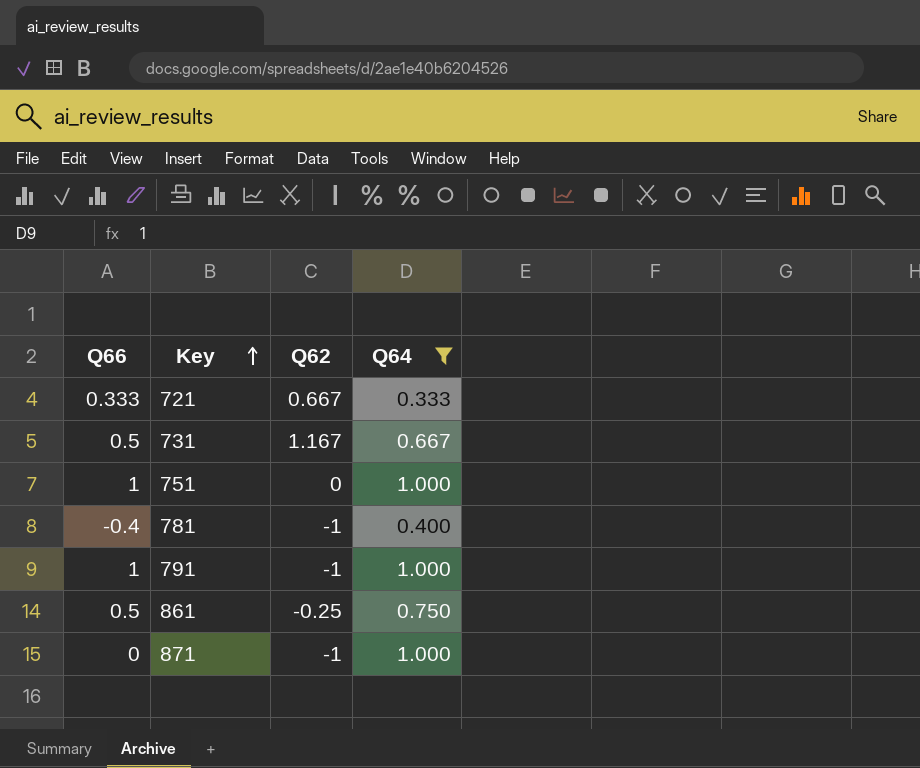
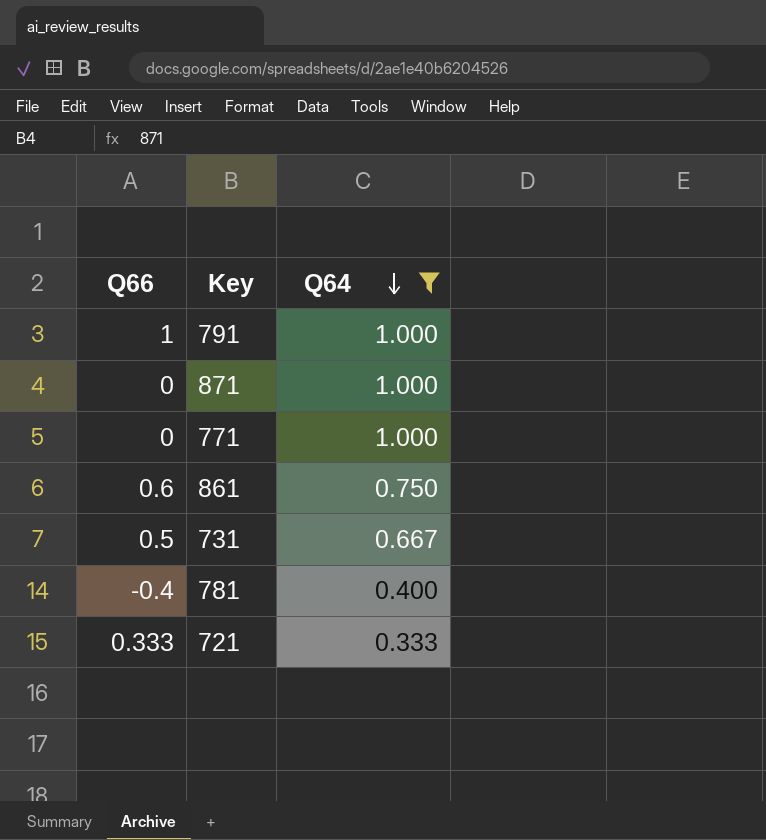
row order: Key ascending -> Q64 descending
column Q62 | position: 3 -> none
row 751: 1 | 0 | 1.000 -> none
row 771: none -> 0 | 1.000
861 | Q66: 0.5 -> 0.6

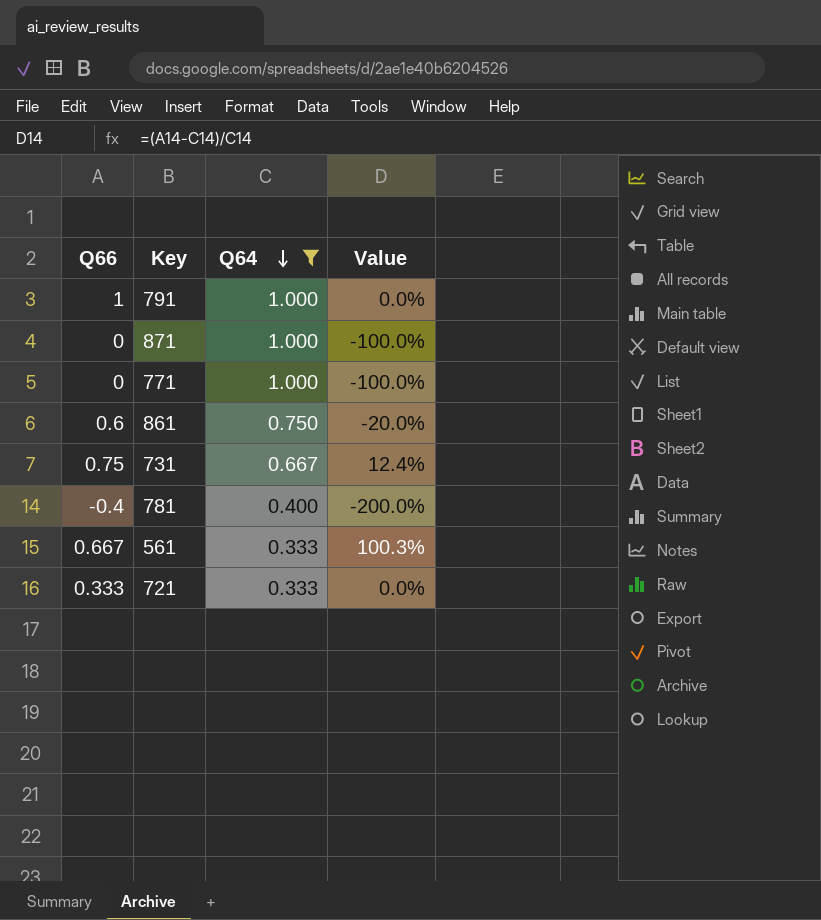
column Value | formula: none -> ([Q66] - [Q64]) / [Q64]
731 | Q66: 0.5 -> 0.75
row 561: none -> 0.667 | 0.333 | 100.3%

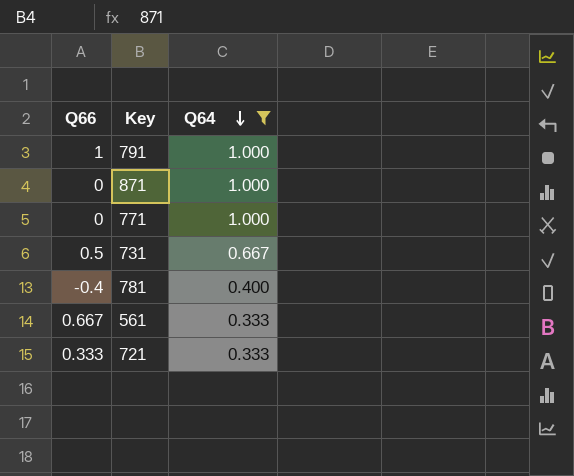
column Value | formula: ([Q66] - [Q64]) / [Q64] -> none
row 861: 0.6 | 0.750 | -20.0% -> none
731 | Q66: 0.75 -> 0.5

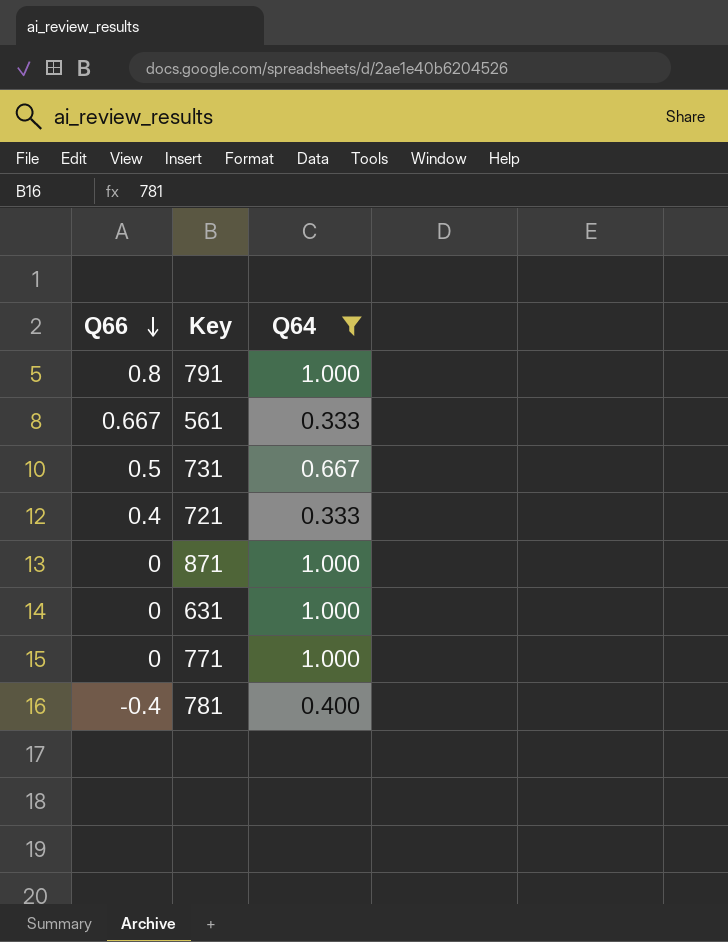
row order: Q64 descending -> Q66 descending
791 | Q66: 1 -> 0.8
721 | Q66: 0.333 -> 0.4
row 631: none -> 0 | 1.000

